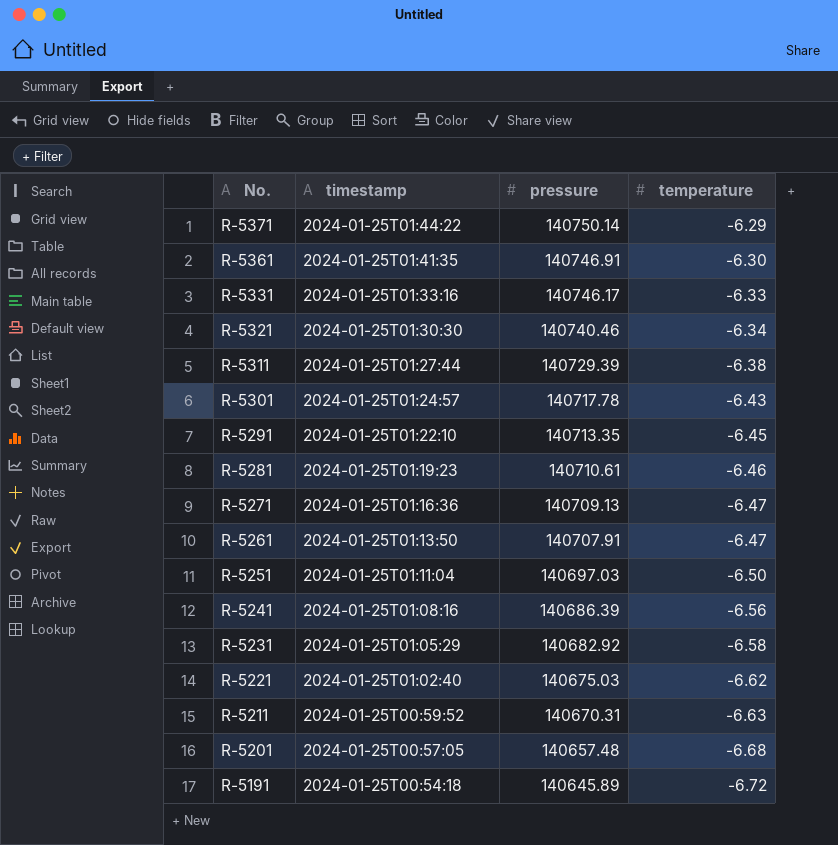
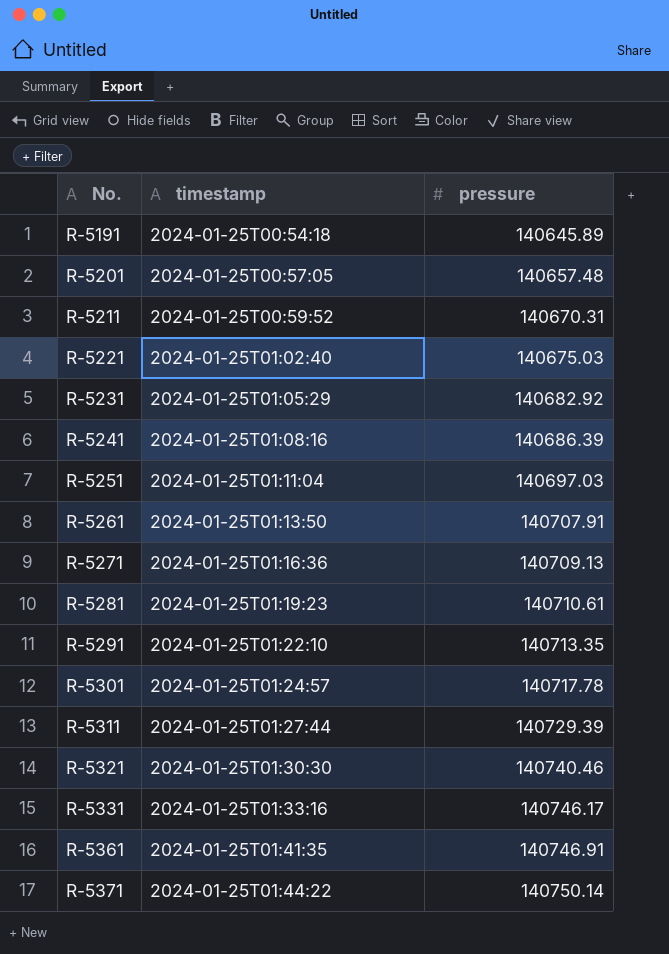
row order: No. descending -> No. ascending
column temperature | position: 4 -> none

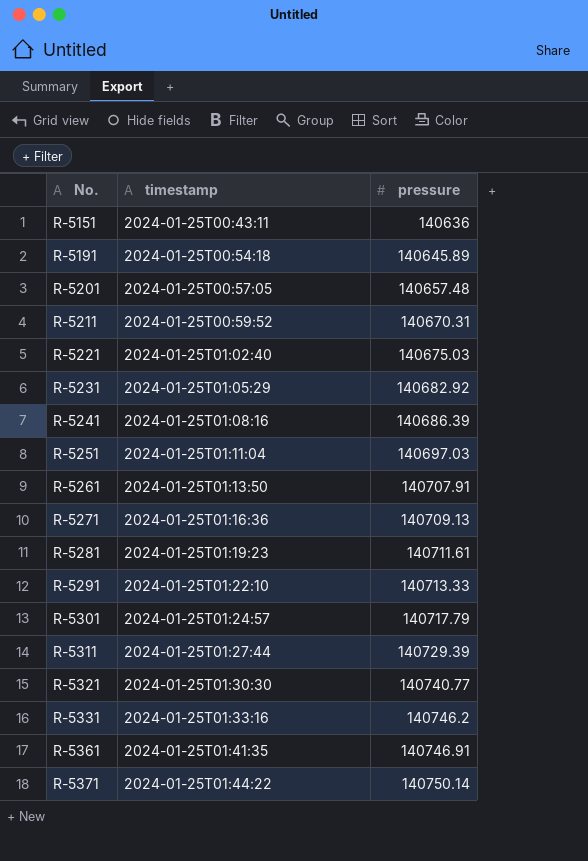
row R-5151: none -> 2024-01-25T00:43:11 | 140636
R-5281 | pressure: 140710.61 -> 140711.61
R-5291 | pressure: 140713.35 -> 140713.33
R-5301 | pressure: 140717.78 -> 140717.79
R-5321 | pressure: 140740.46 -> 140740.77
R-5331 | pressure: 140746.17 -> 140746.2

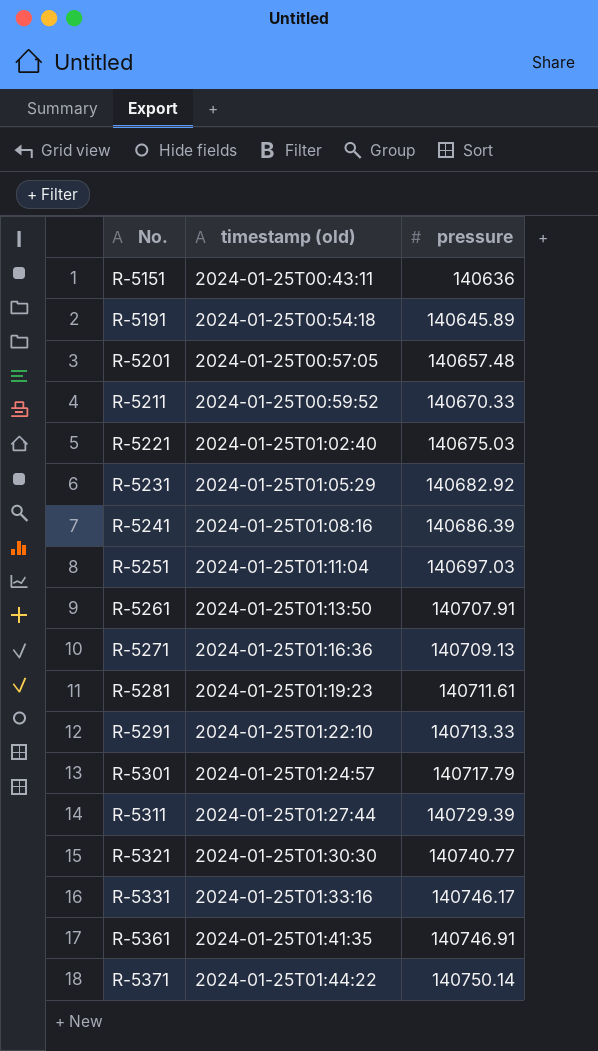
column name: timestamp -> timestamp (old)
R-5211 | pressure: 140670.31 -> 140670.33
R-5331 | pressure: 140746.2 -> 140746.17

